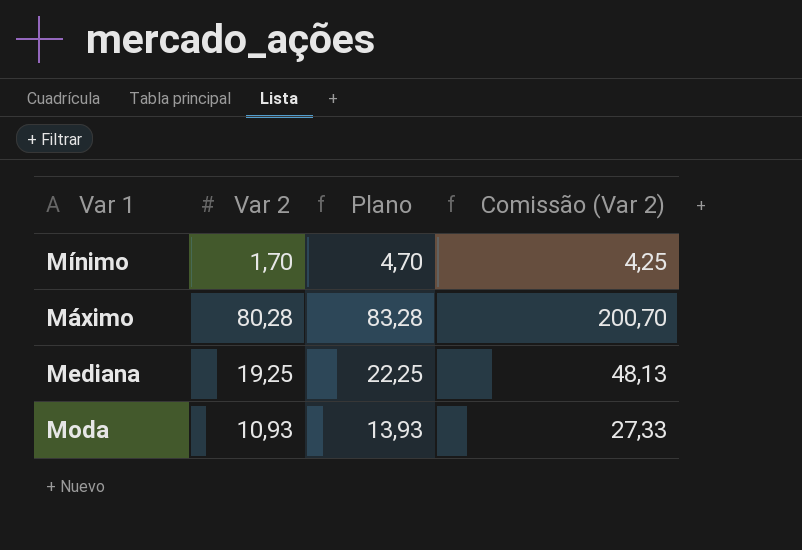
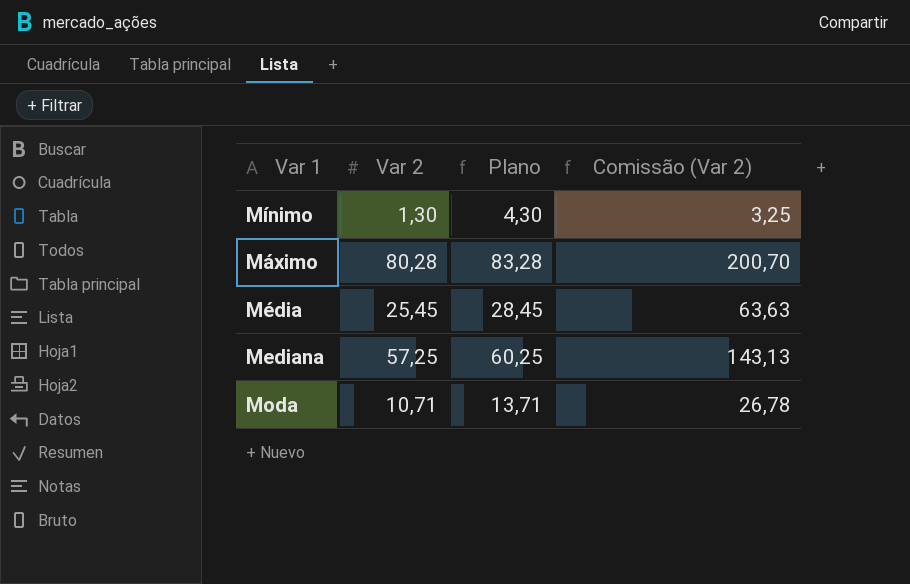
Mínimo | Var 2: 1,70 -> 1,30
Mínimo | Plano: 4,70 -> 4,30
Mínimo | Comissão (Var 2): 4,25 -> 3,25
row Média: none -> 25,45 | 28,45 | 63,63
Mediana | Var 2: 19,25 -> 57,25
Mediana | Plano: 22,25 -> 60,25
Mediana | Comissão (Var 2): 48,13 -> 143,13
Moda | Var 2: 10,93 -> 10,71
Moda | Plano: 13,93 -> 13,71
Moda | Comissão (Var 2): 27,33 -> 26,78

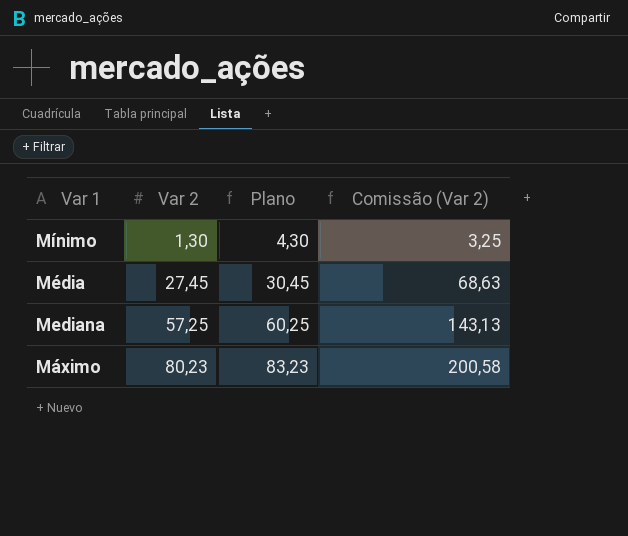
row order: none -> Var 2 ascending
row Moda: 10,71 | 13,71 | 26,78 -> none
Média | Var 2: 25,45 -> 27,45
Média | Plano: 28,45 -> 30,45
Média | Comissão (Var 2): 63,63 -> 68,63
Máximo | Var 2: 80,28 -> 80,23
Máximo | Plano: 83,28 -> 83,23
Máximo | Comissão (Var 2): 200,70 -> 200,58

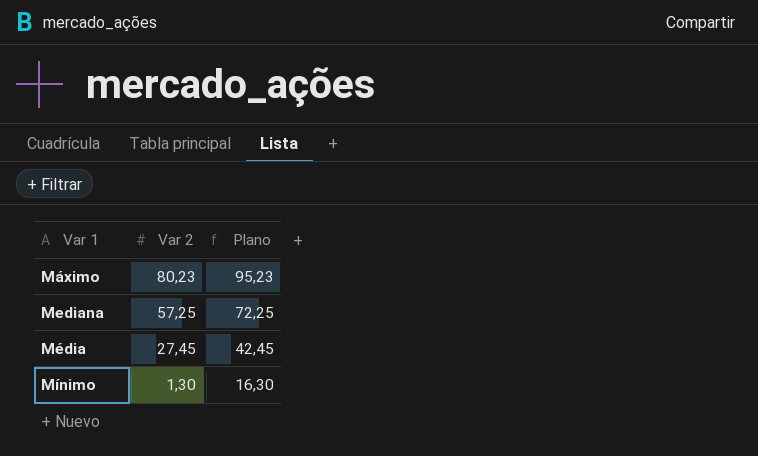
row order: Var 2 ascending -> Var 2 descending
column Comissão (Var 2) | formula: [Var 2] * 2,5 -> none
column Plano | formula: [Var 2] + 3 -> [Var 2] + 15

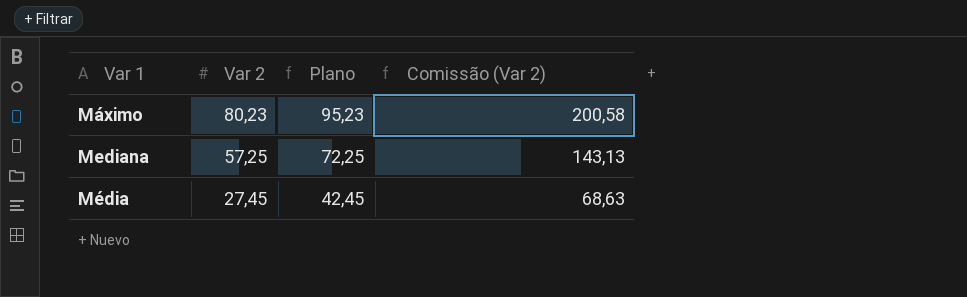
column Comissão (Var 2) | formula: none -> [Var 2] * 2,5
row Mínimo: 1,30 | 16,30 -> none

